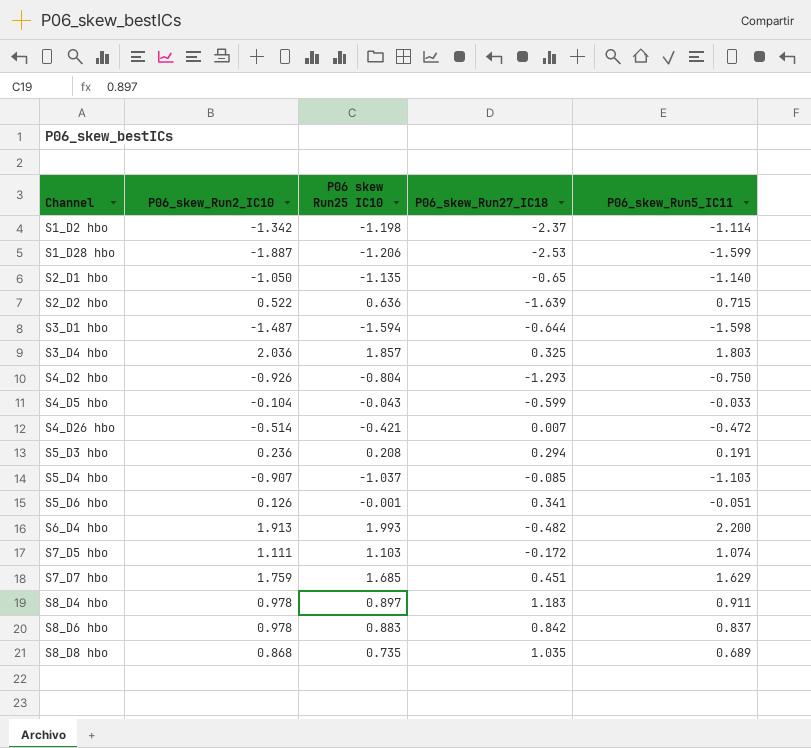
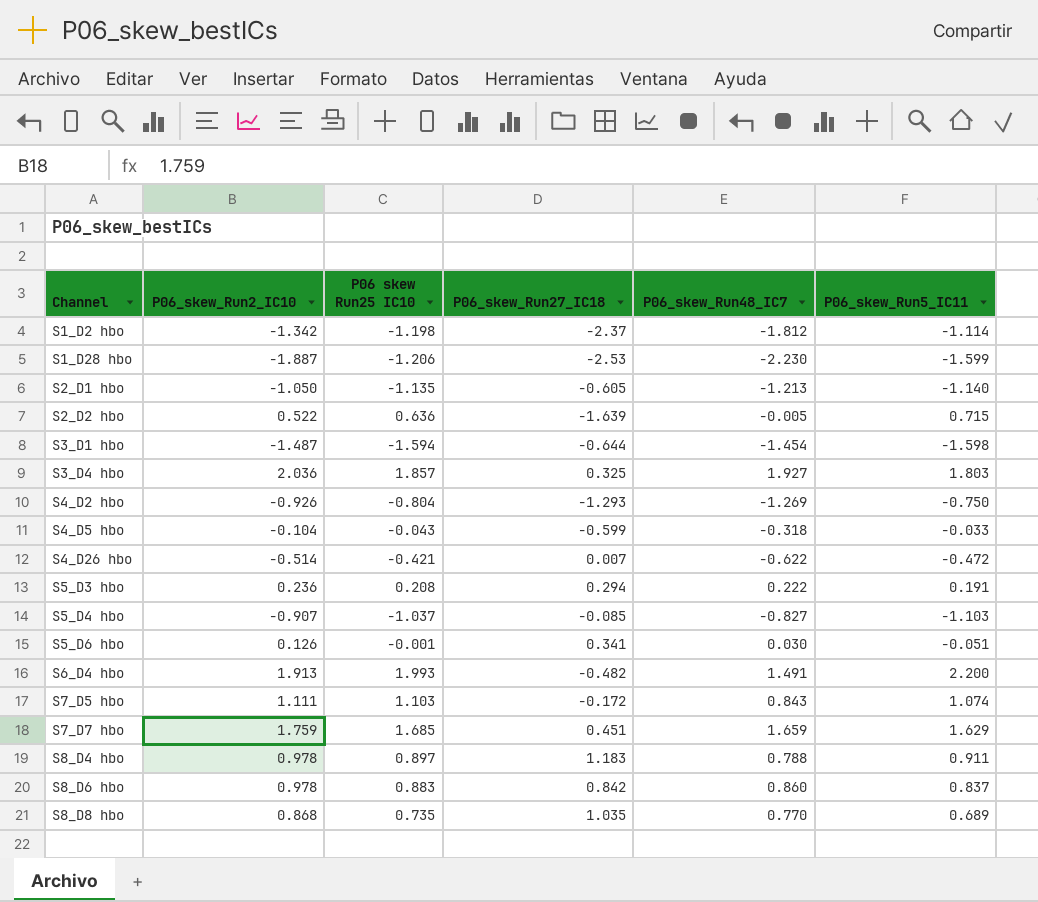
column P06_skew_Run48_IC7 | position: none -> 5
S2_D1 hbo | P06_skew_Run27_IC18: -0.65 -> -0.605

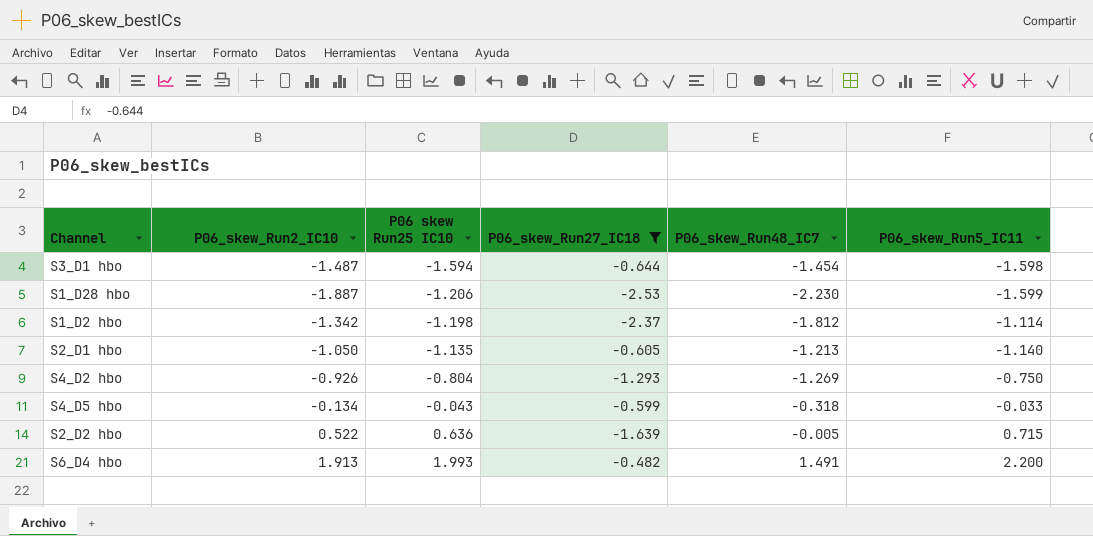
filter: none -> P06_skew_Run27_IC18 <= -0.482
row order: Channel ascending -> P06 skew Run25 IC10 ascending
S4_D5 hbo | P06_skew_Run2_IC10: -0.104 -> -0.134

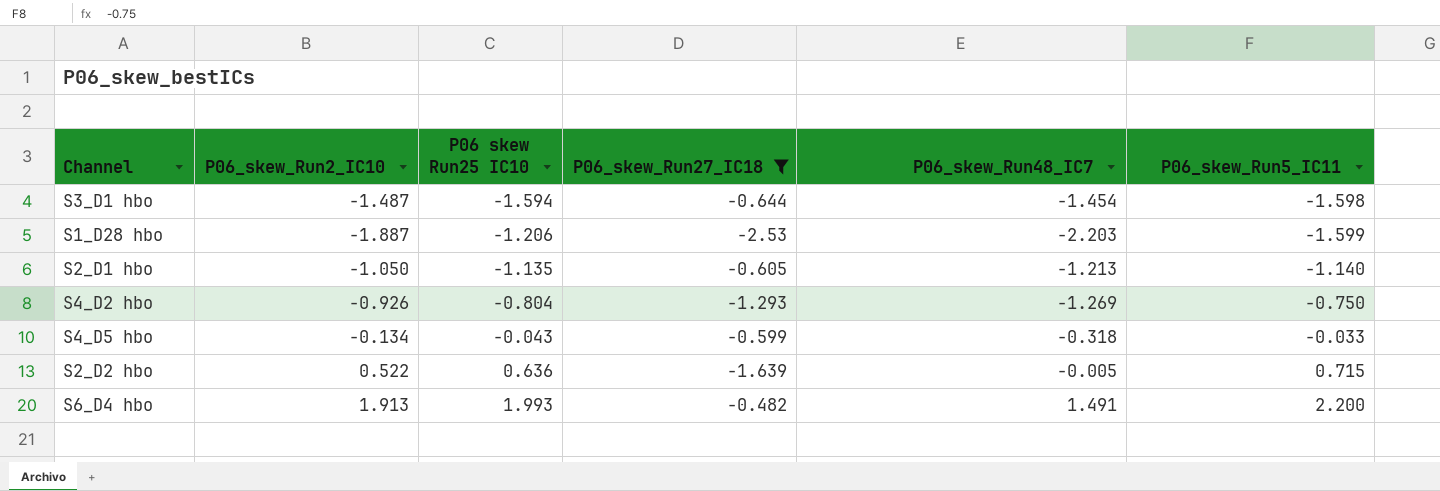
row S1_D2 hbo: -1.342 | -1.198 | -2.37 | -1.812 | -1.114 -> none
S1_D28 hbo | P06_skew_Run48_IC7: -2.230 -> -2.203

